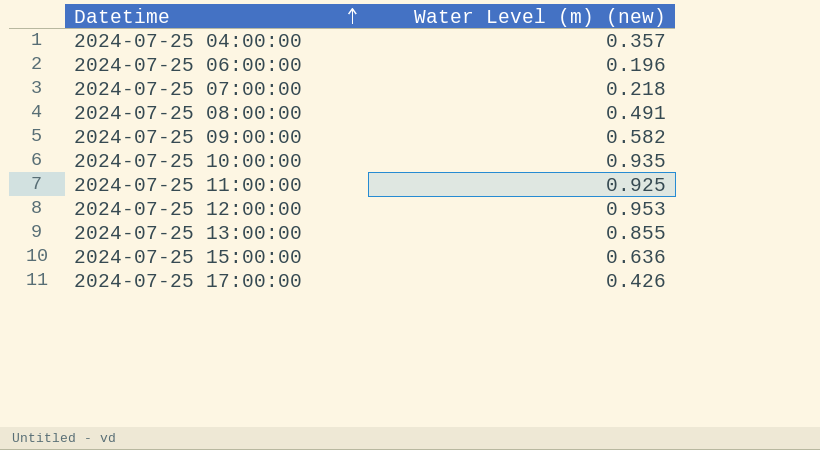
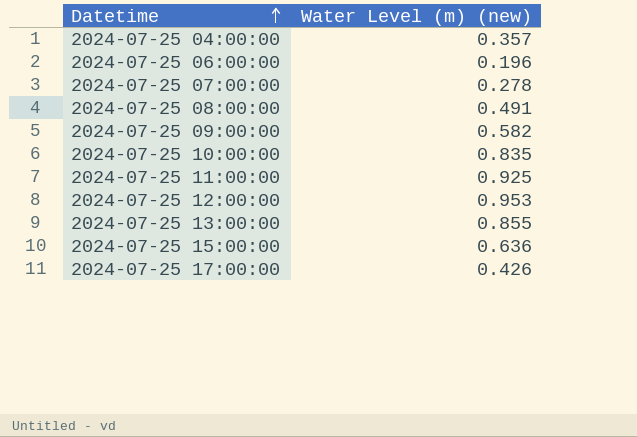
2024-07-25 07:00:00 | Water Level (m) (new): 0.218 -> 0.278
2024-07-25 10:00:00 | Water Level (m) (new): 0.935 -> 0.835

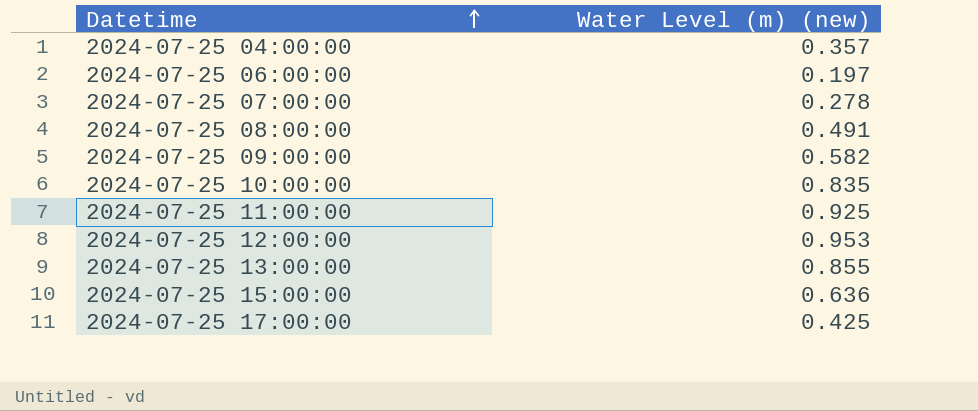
2024-07-25 06:00:00 | Water Level (m) (new): 0.196 -> 0.197
2024-07-25 17:00:00 | Water Level (m) (new): 0.426 -> 0.425

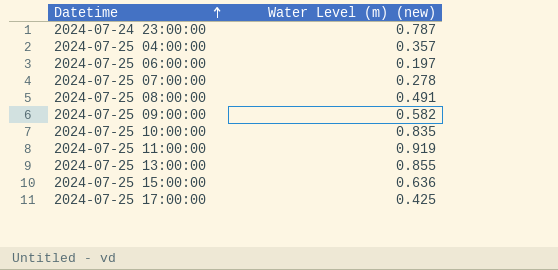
row 2024-07-25 12:00:00: 0.953 -> none
row 2024-07-24 23:00:00: none -> 0.787
2024-07-25 11:00:00 | Water Level (m) (new): 0.925 -> 0.919

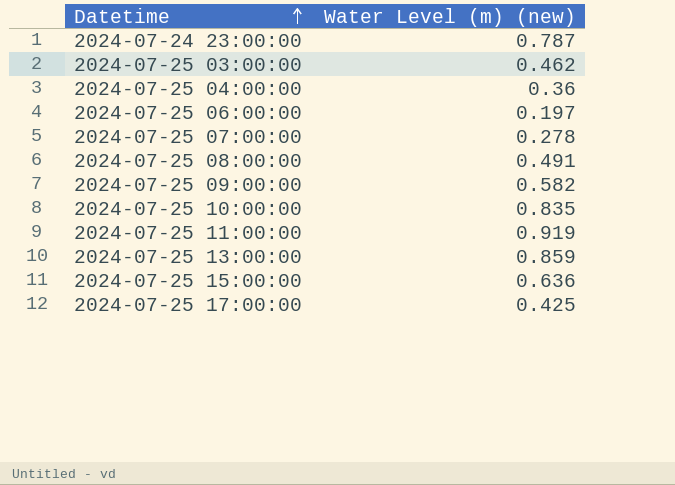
row 2024-07-25 03:00:00: none -> 0.462
2024-07-25 04:00:00 | Water Level (m) (new): 0.357 -> 0.36
2024-07-25 13:00:00 | Water Level (m) (new): 0.855 -> 0.859

